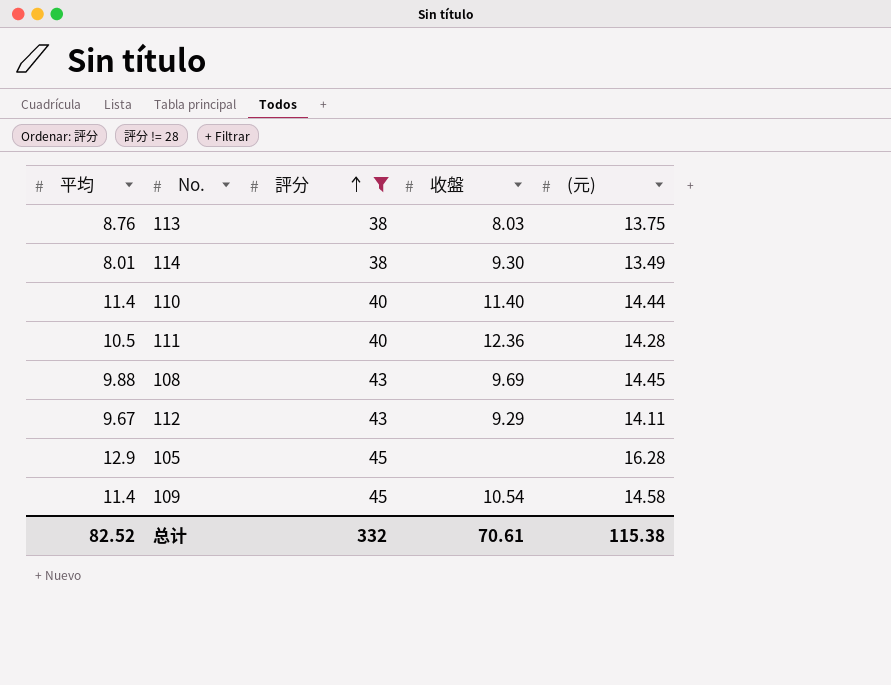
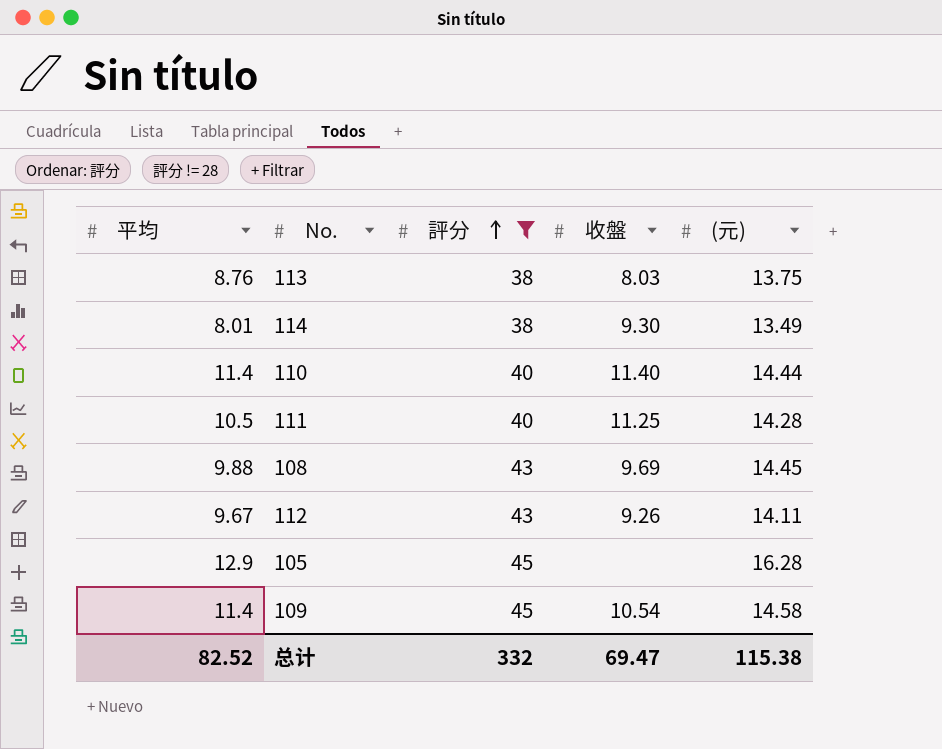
111 | 收盤: 12.36 -> 11.25
112 | 收盤: 9.29 -> 9.26
总计 | 收盤: 70.61 -> 69.47

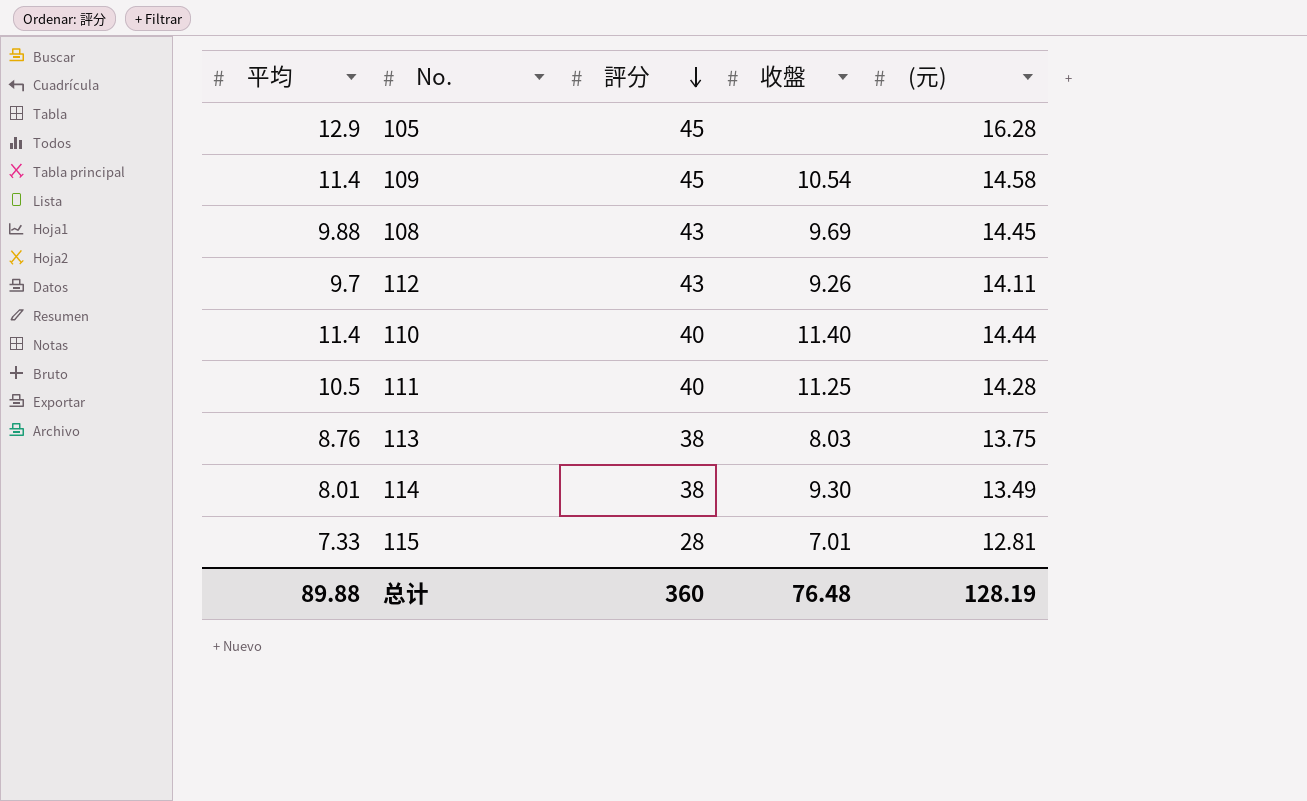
filter: 評分 != 28 -> none
row order: 評分 ascending -> 評分 descending
112 | 平均: 9.67 -> 9.7
总计 | 平均: 82.52 -> 89.88
总计 | 評分: 332 -> 360
总计 | 收盤: 69.47 -> 76.48
总计 | (元): 115.38 -> 128.19

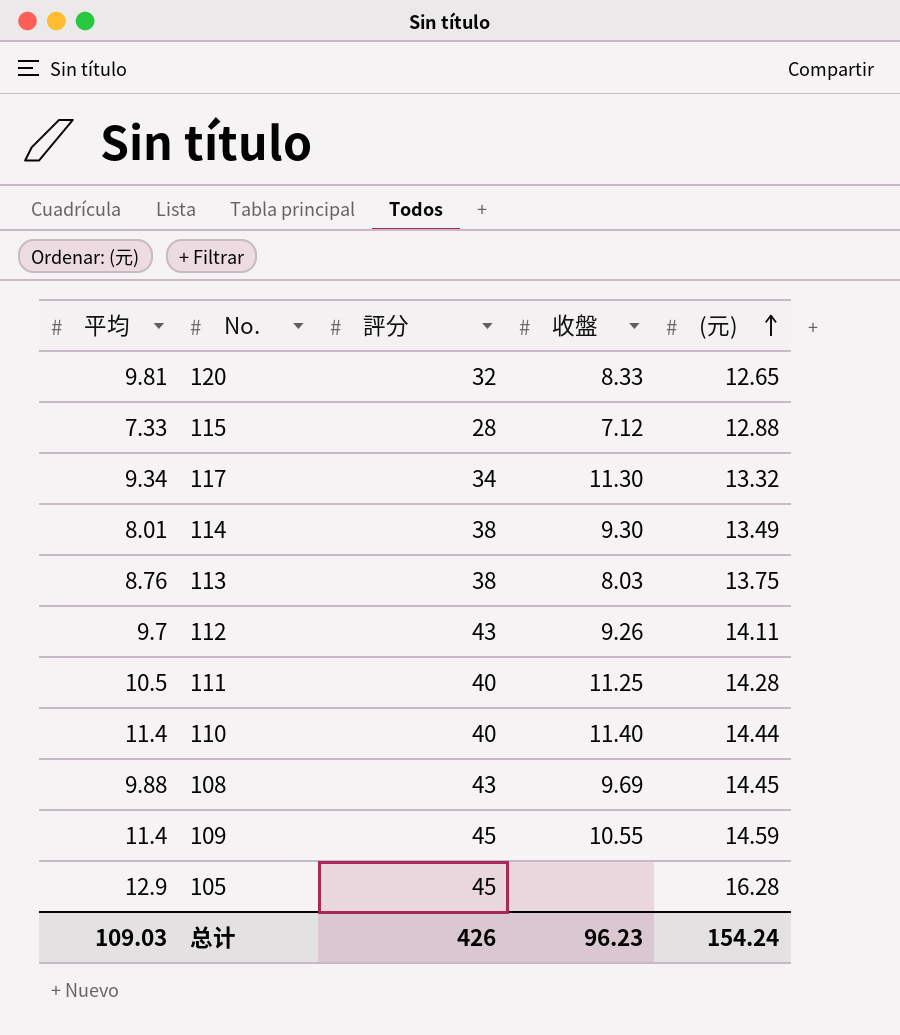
row order: 評分 descending -> (元) ascending
row 120: none -> 9.81 | 32 | 8.33 | 12.65
115 | 收盤: 7.01 -> 7.12
115 | (元): 12.81 -> 12.88
row 117: none -> 9.34 | 34 | 11.30 | 13.32
109 | 收盤: 10.54 -> 10.55
109 | (元): 14.58 -> 14.59
总计 | 平均: 89.88 -> 109.03
总计 | 評分: 360 -> 426
总计 | 收盤: 76.48 -> 96.23
总计 | (元): 128.19 -> 154.24

